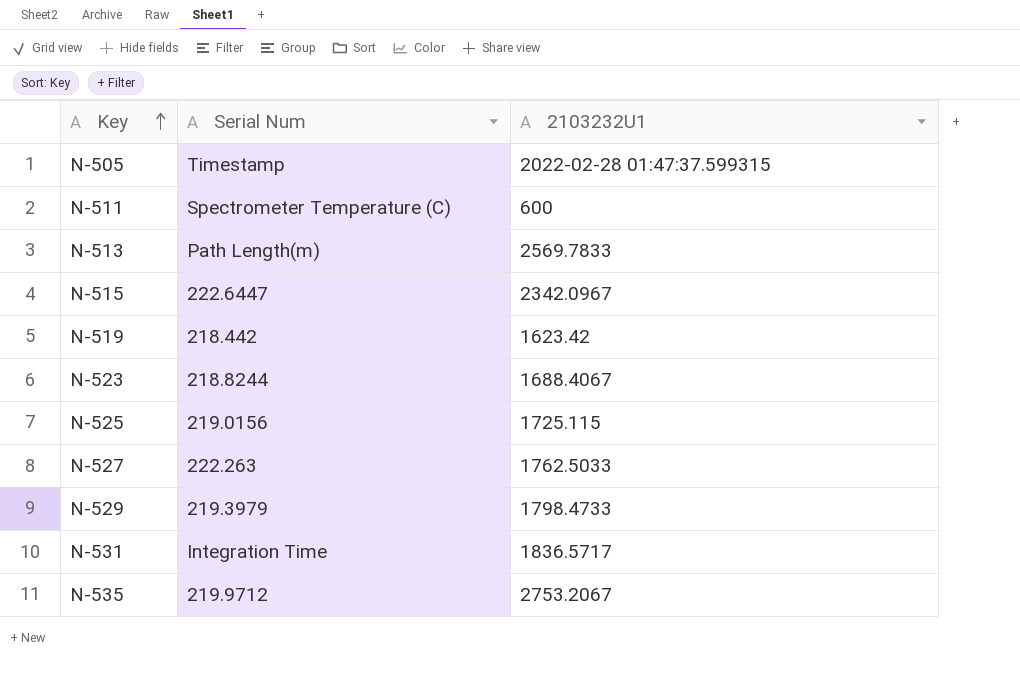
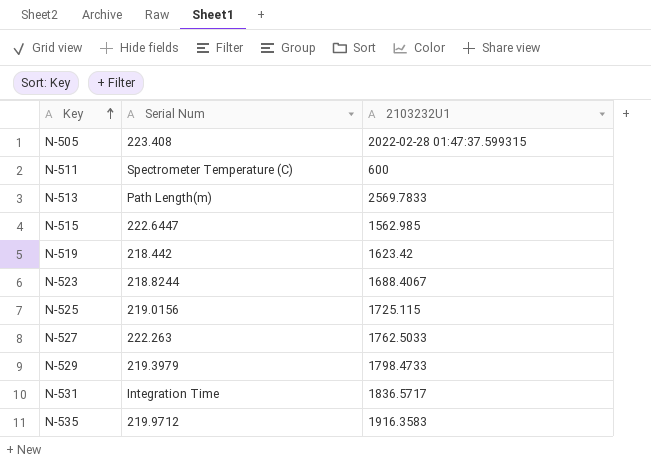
N-505 | Serial Num: Timestamp -> 223.408
N-515 | 2103232U1: 2342.0967 -> 1562.985
N-535 | 2103232U1: 2753.2067 -> 1916.3583

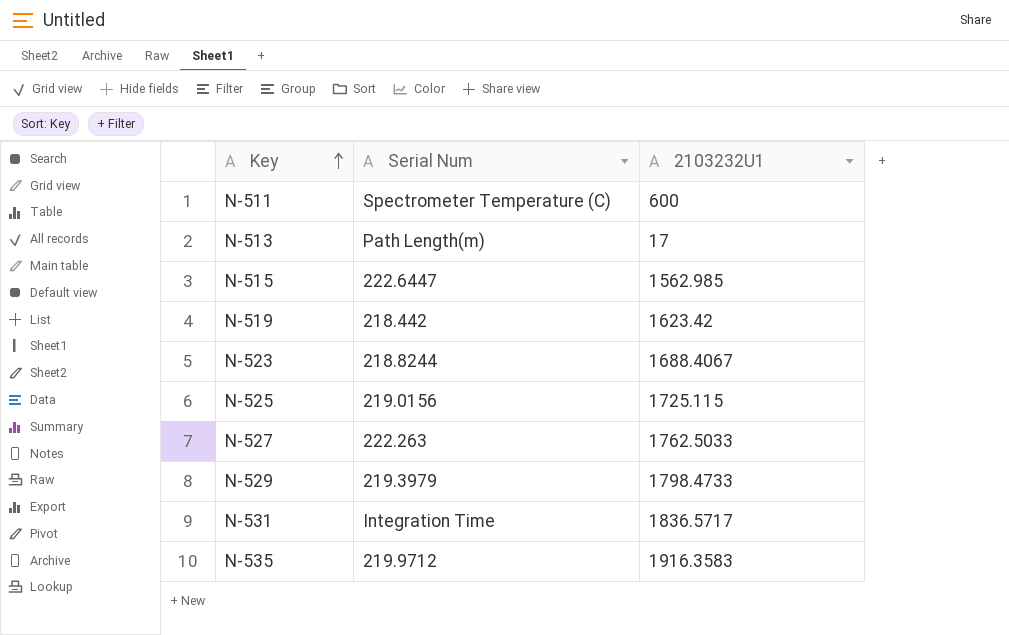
row N-505: 223.408 | 2022-02-28 01:47:37.599315 -> none
N-513 | 2103232U1: 2569.7833 -> 17

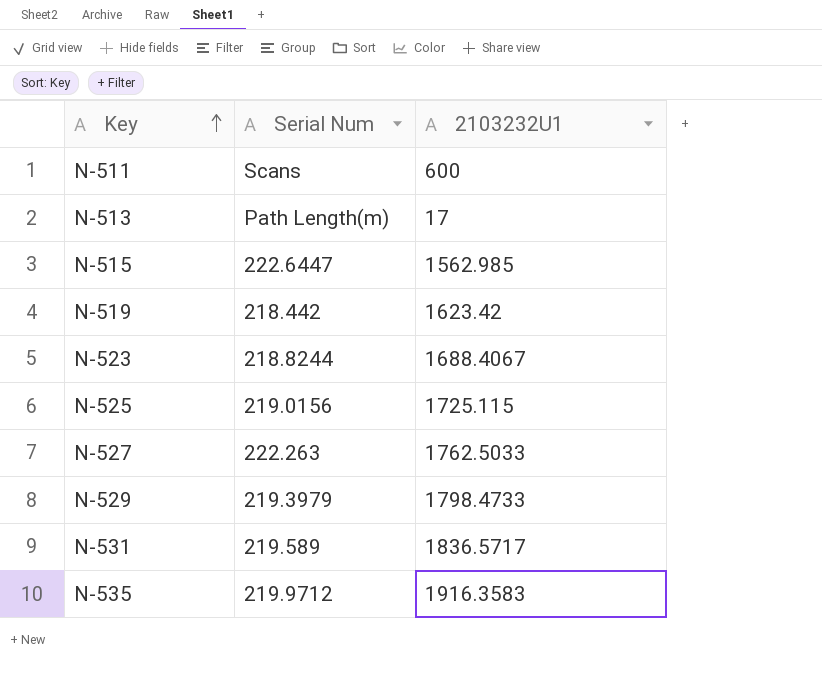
N-511 | Serial Num: Spectrometer Temperature (C) -> Scans
N-531 | Serial Num: Integration Time -> 219.589

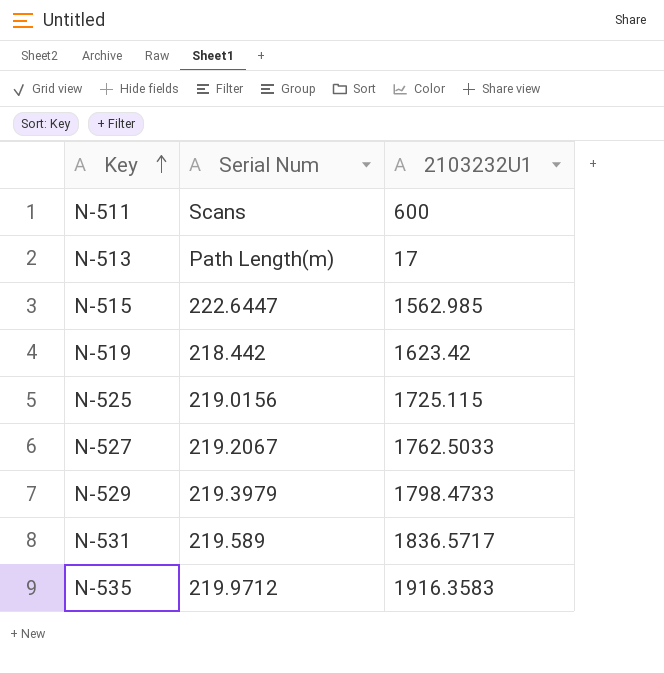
row N-523: 218.8244 | 1688.4067 -> none
N-527 | Serial Num: 222.263 -> 219.2067

